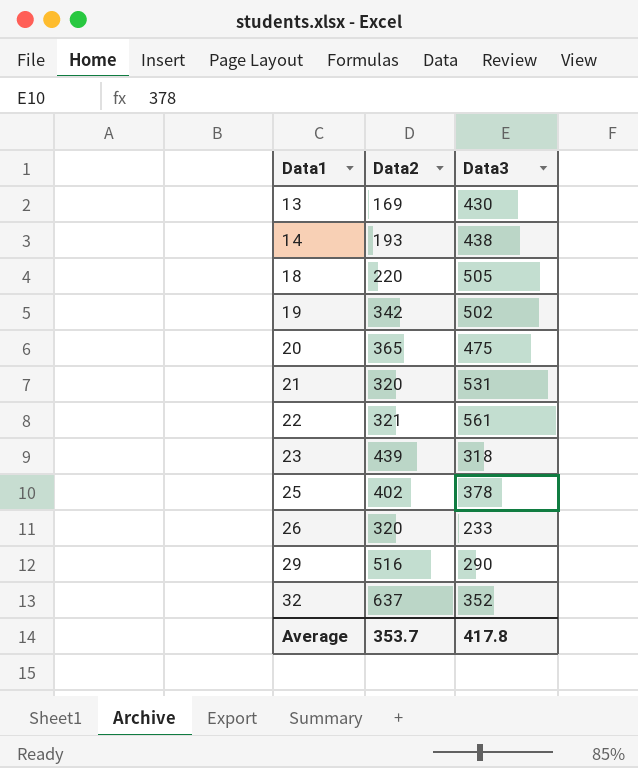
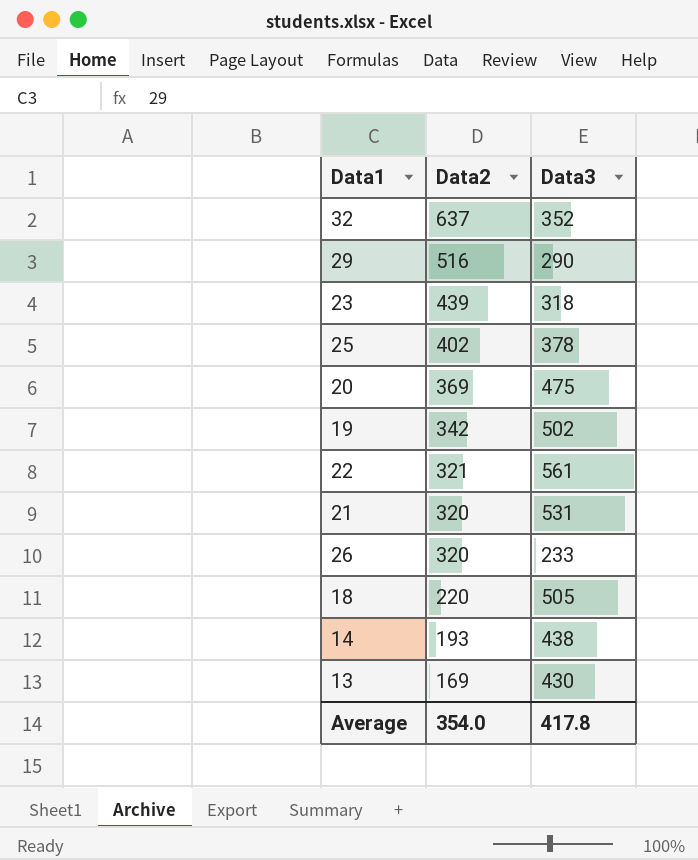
row order: Data1 ascending -> Data2 descending
20 | Data2: 365 -> 369
Average | Data2: 353.7 -> 354.0

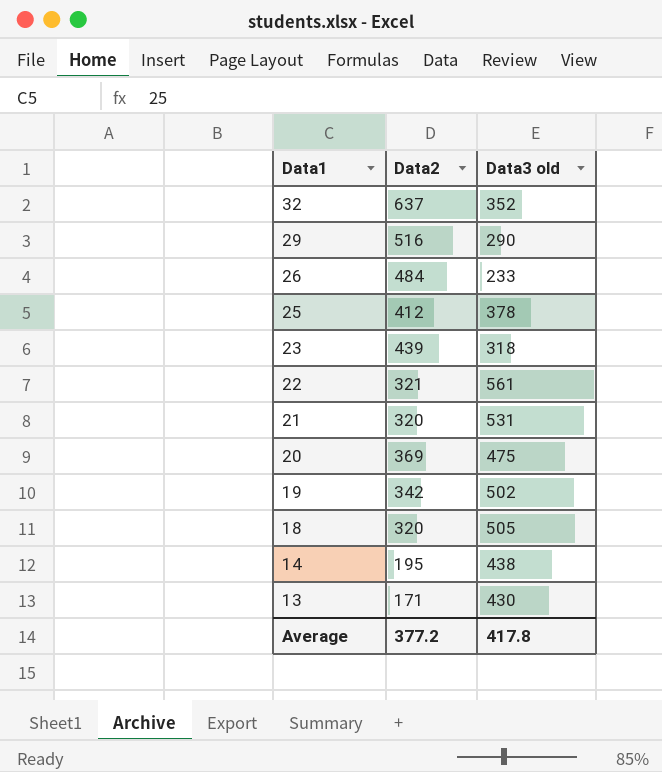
row order: Data2 descending -> Data1 descending
column name: Data3 -> Data3 old
26 | Data2: 320 -> 484
25 | Data2: 402 -> 412
18 | Data2: 220 -> 320
14 | Data2: 193 -> 195
13 | Data2: 169 -> 171
Average | Data2: 354.0 -> 377.2

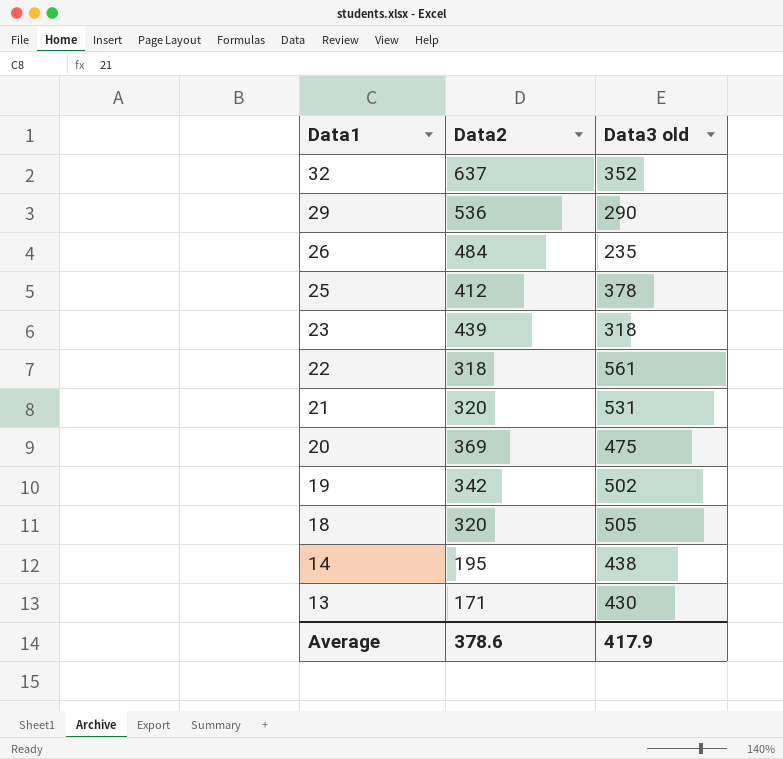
29 | Data2: 516 -> 536
26 | Data3 old: 233 -> 235
22 | Data2: 321 -> 318
Average | Data2: 377.2 -> 378.6
Average | Data3 old: 417.8 -> 417.9

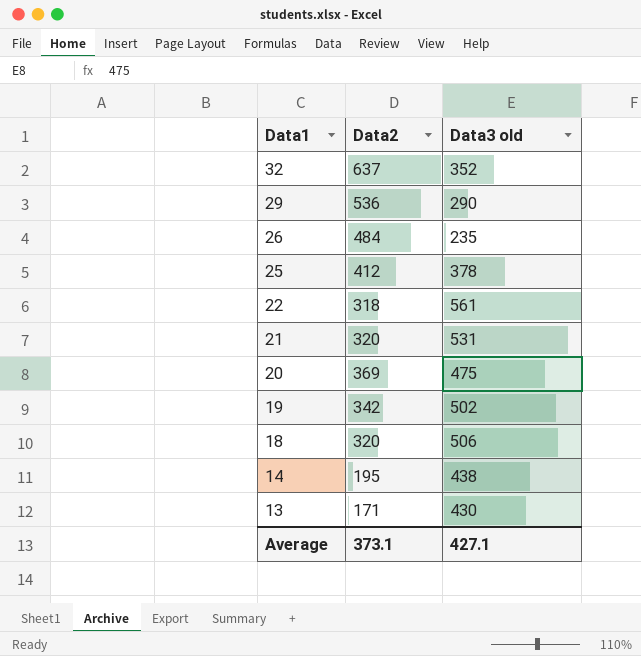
row 23: 439 | 318 -> none
18 | Data3 old: 505 -> 506
Average | Data2: 378.6 -> 373.1
Average | Data3 old: 417.9 -> 427.1

